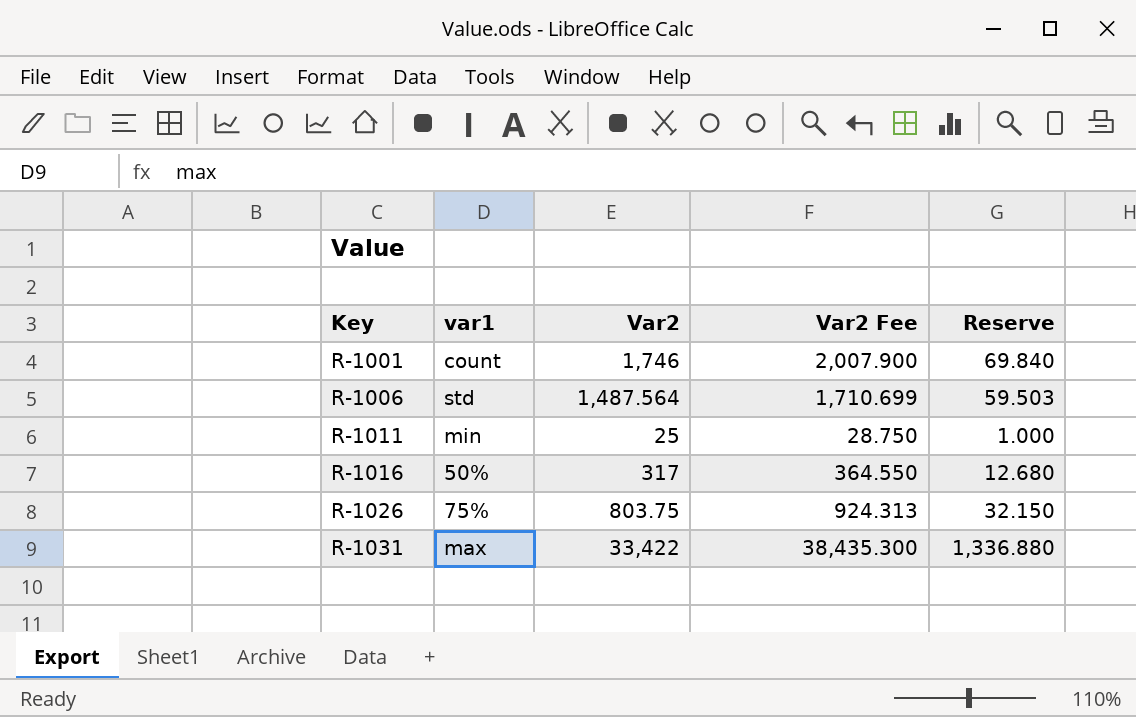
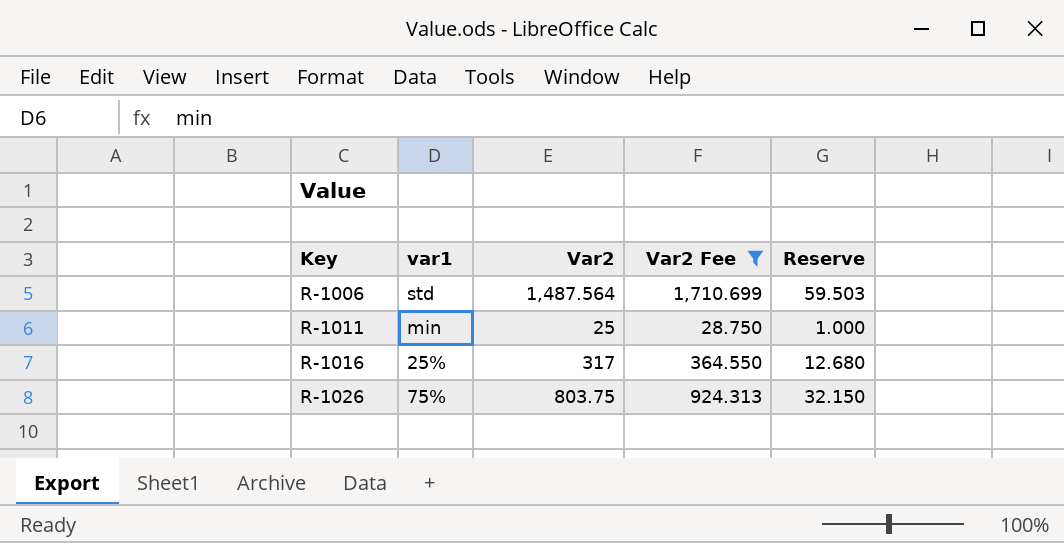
filter: none -> Var2 Fee <= 1,710.699
R-1016 | var1: 50% -> 25%

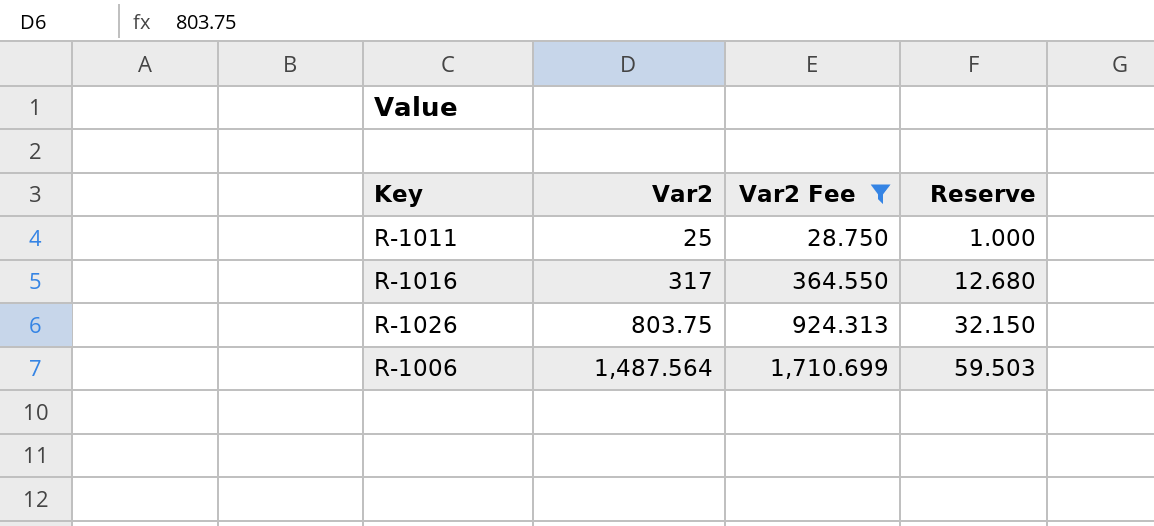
row order: Key ascending -> Var2 ascending
column var1 | position: 2 -> none

